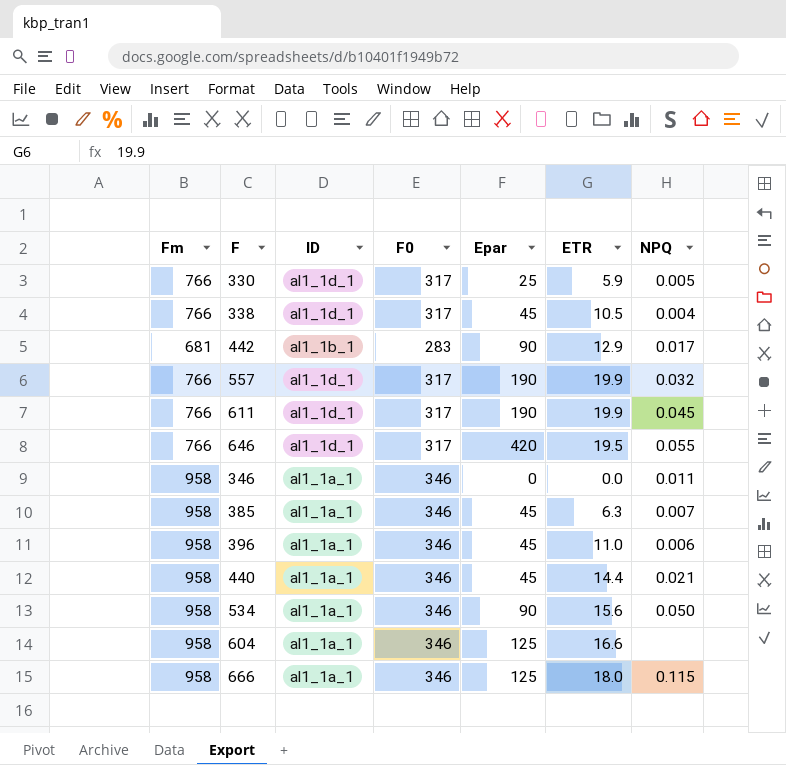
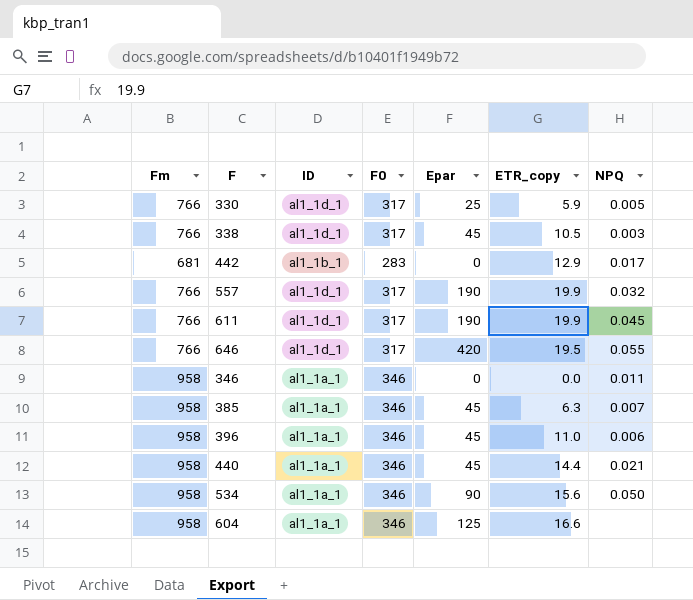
column name: ETR -> ETR_copy
row 666: 958 | al1_1a_1 | 346 | 125 | 18.0 | 0.115 -> none
338 | NPQ: 0.004 -> 0.003
442 | Epar: 90 -> 0

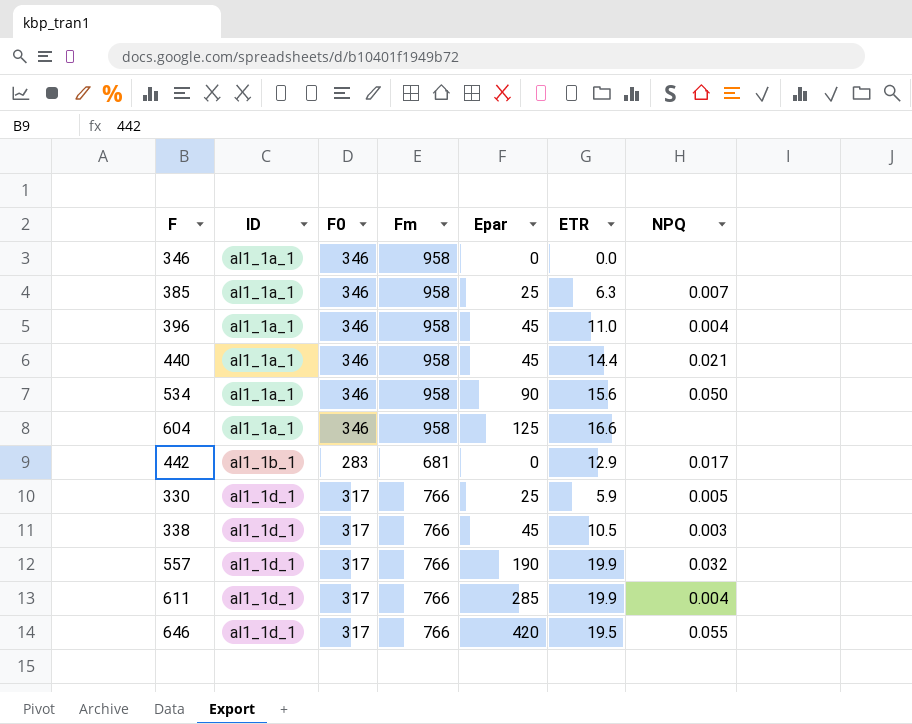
row order: none -> ID ascending
column Fm | position: 1 -> 4
column name: ETR_copy -> ETR
346 | NPQ: 0.011 -> none
385 | Epar: 45 -> 25
396 | NPQ: 0.006 -> 0.004
611 | Epar: 190 -> 285
611 | NPQ: 0.045 -> 0.004

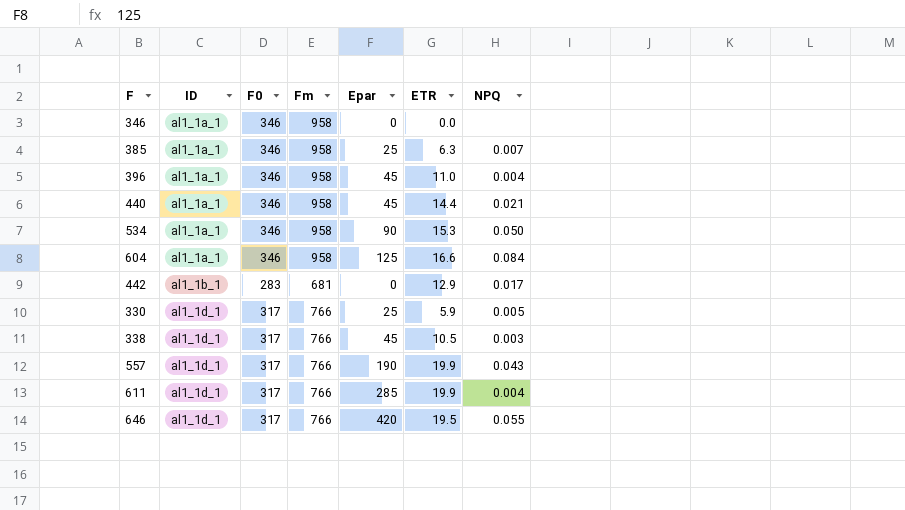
534 | ETR: 15.6 -> 15.3
604 | NPQ: none -> 0.084
557 | NPQ: 0.032 -> 0.043

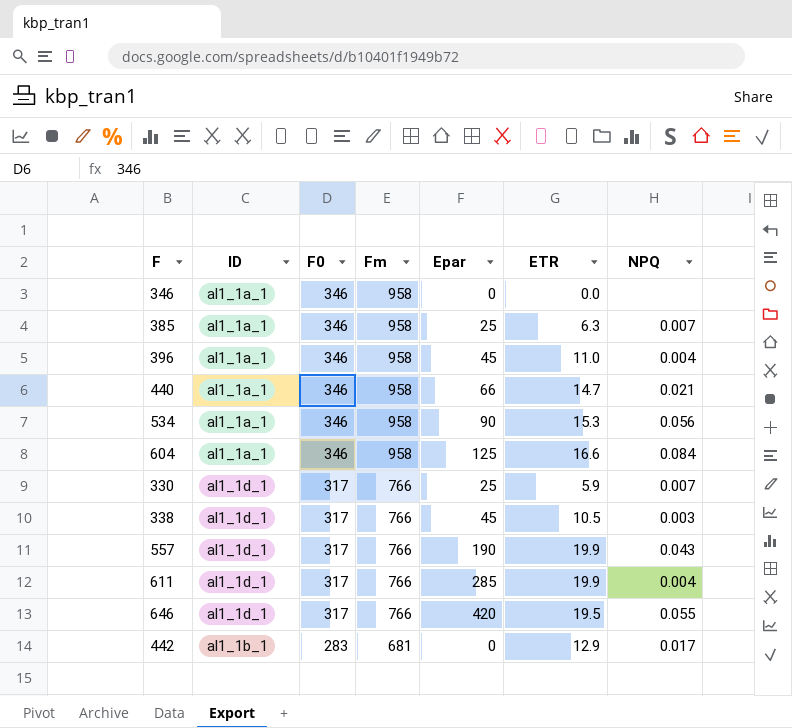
row order: ID ascending -> F0 descending
440 | Epar: 45 -> 66
440 | ETR: 14.4 -> 14.7
534 | NPQ: 0.050 -> 0.056
330 | NPQ: 0.005 -> 0.007

